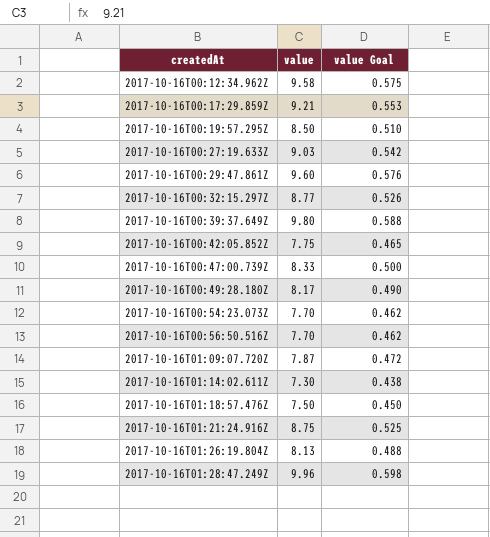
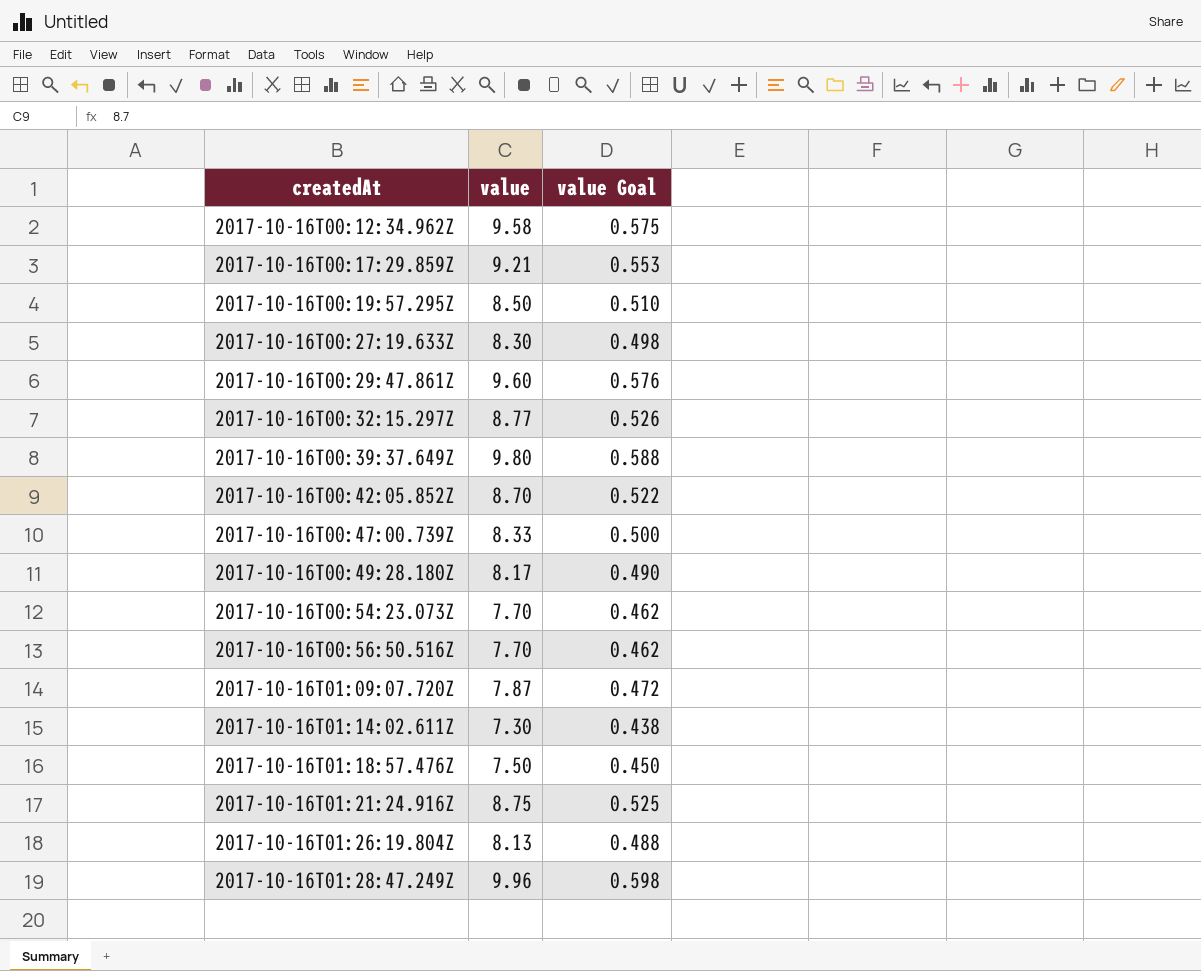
2017-10-16T00:27:19.633Z | value: 9.03 -> 8.30
2017-10-16T00:27:19.633Z | value Goal: 0.542 -> 0.498
2017-10-16T00:42:05.852Z | value: 7.75 -> 8.70
2017-10-16T00:42:05.852Z | value Goal: 0.465 -> 0.522

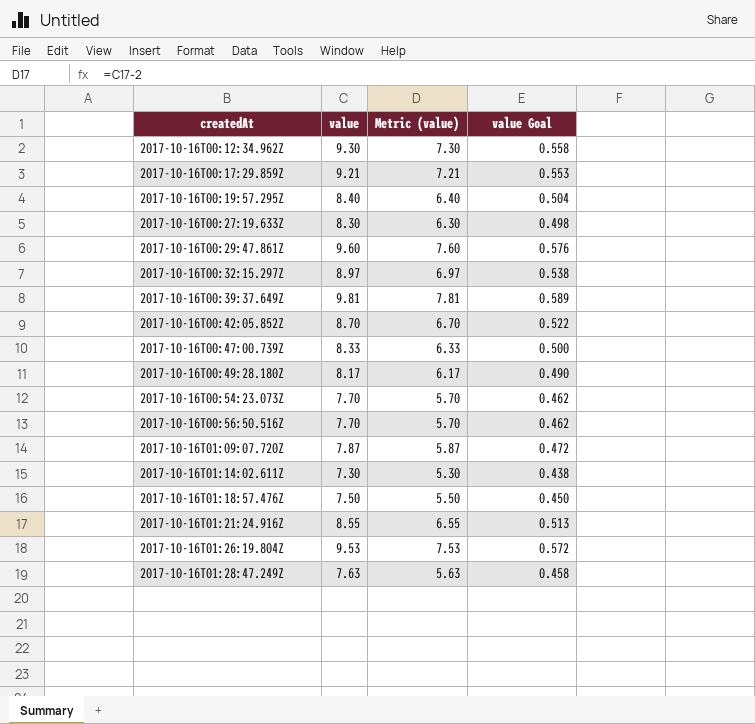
column Metric (value) | formula: none -> [value] - 2
2017-10-16T00:12:34.962Z | value: 9.58 -> 9.30
2017-10-16T00:12:34.962Z | value Goal: 0.575 -> 0.558
2017-10-16T00:19:57.295Z | value: 8.50 -> 8.40
2017-10-16T00:19:57.295Z | value Goal: 0.510 -> 0.504
2017-10-16T00:32:15.297Z | value: 8.77 -> 8.97
2017-10-16T00:32:15.297Z | value Goal: 0.526 -> 0.538
2017-10-16T00:39:37.649Z | value: 9.80 -> 9.81
2017-10-16T00:39:37.649Z | value Goal: 0.588 -> 0.589
2017-10-16T01:21:24.916Z | value: 8.75 -> 8.55
2017-10-16T01:21:24.916Z | value Goal: 0.525 -> 0.513
2017-10-16T01:26:19.804Z | value: 8.13 -> 9.53
2017-10-16T01:26:19.804Z | value Goal: 0.488 -> 0.572
2017-10-16T01:28:47.249Z | value: 9.96 -> 7.63
2017-10-16T01:28:47.249Z | value Goal: 0.598 -> 0.458

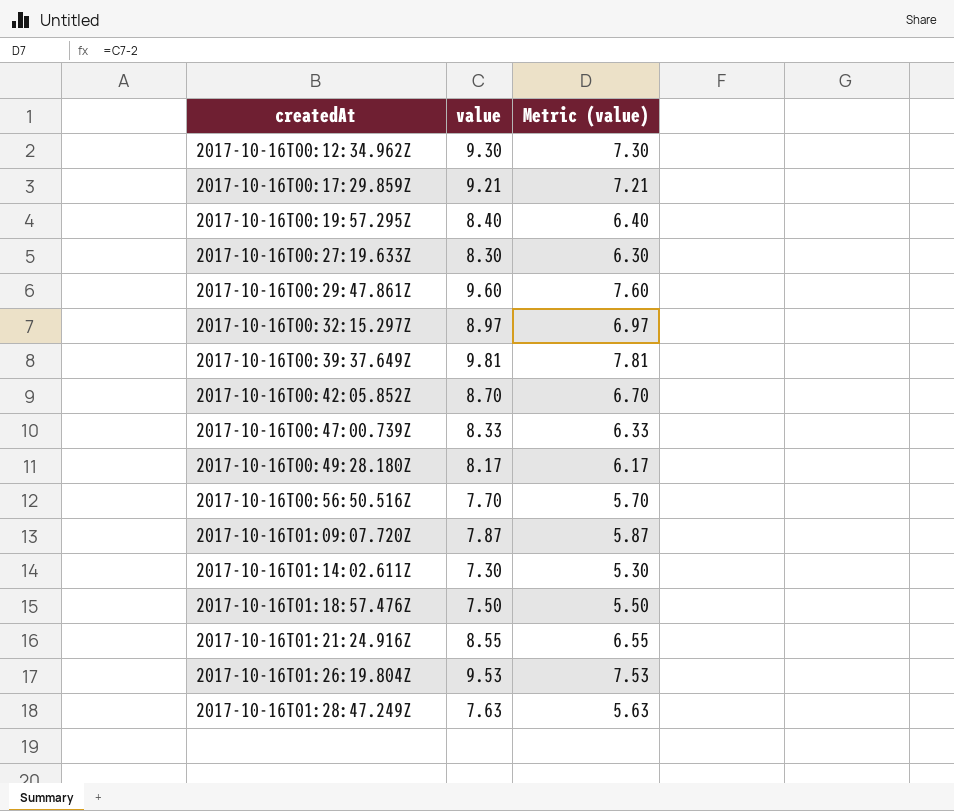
column value Goal | formula: [value] * 0.06 -> none
row 2017-10-16T00:54:23.073Z: 7.70 | 5.70 | 0.462 -> none

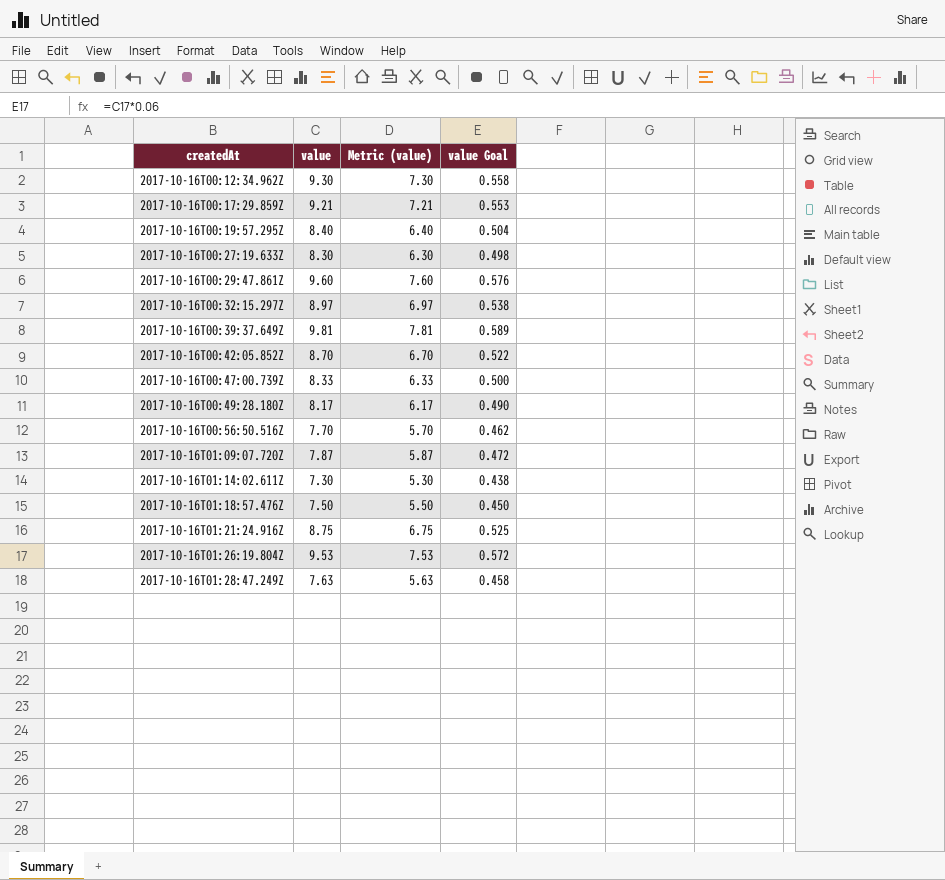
column value Goal | formula: none -> [value] * 0.06
2017-10-16T01:21:24.916Z | value: 8.55 -> 8.75
2017-10-16T01:21:24.916Z | Metric (value): 6.55 -> 6.75

